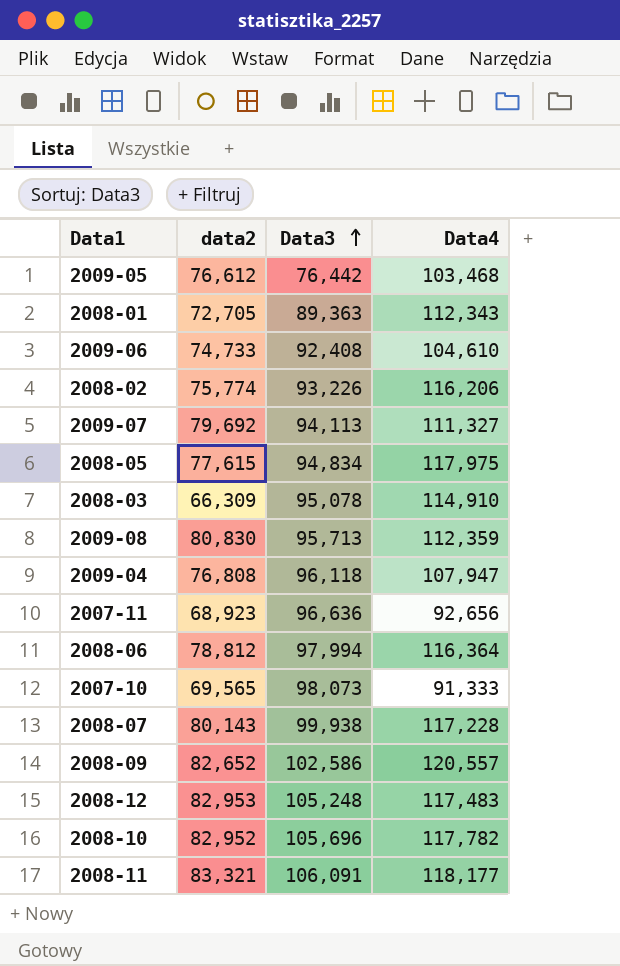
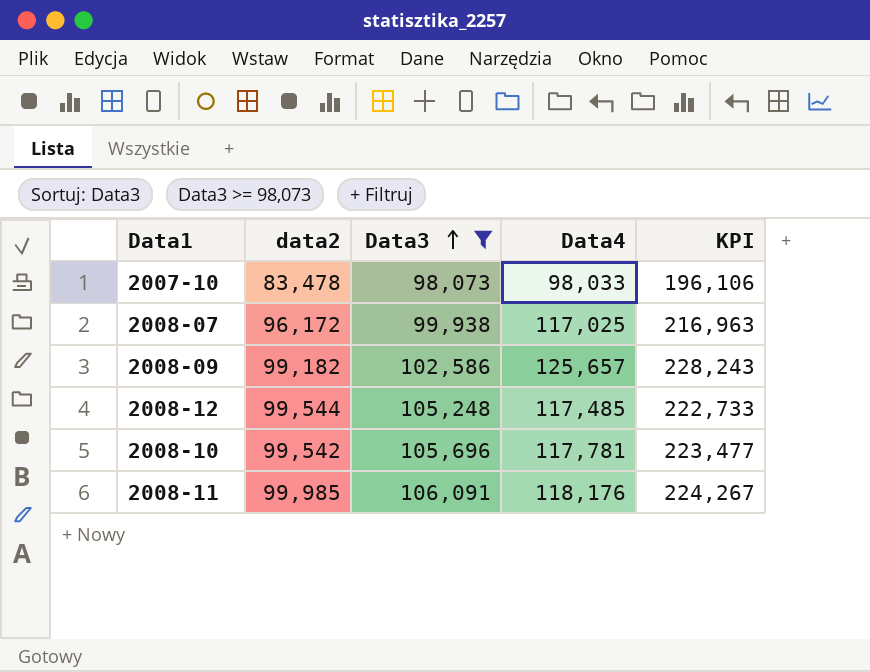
filter: none -> Data3 >= 98,073
column KPI | formula: none -> [Data3] + [Data4]
2007-10 | data2: 69,565 -> 83,478
2007-10 | Data4: 91,333 -> 98,033
2008-07 | data2: 80,143 -> 96,172
2008-07 | Data4: 117,228 -> 117,025
2008-09 | data2: 82,652 -> 99,182
2008-09 | Data4: 120,557 -> 125,657
2008-12 | data2: 82,953 -> 99,544
2008-12 | Data4: 117,483 -> 117,485
2008-10 | data2: 82,952 -> 99,542
2008-10 | Data4: 117,782 -> 117,781
2008-11 | data2: 83,321 -> 99,985
2008-11 | Data4: 118,177 -> 118,176

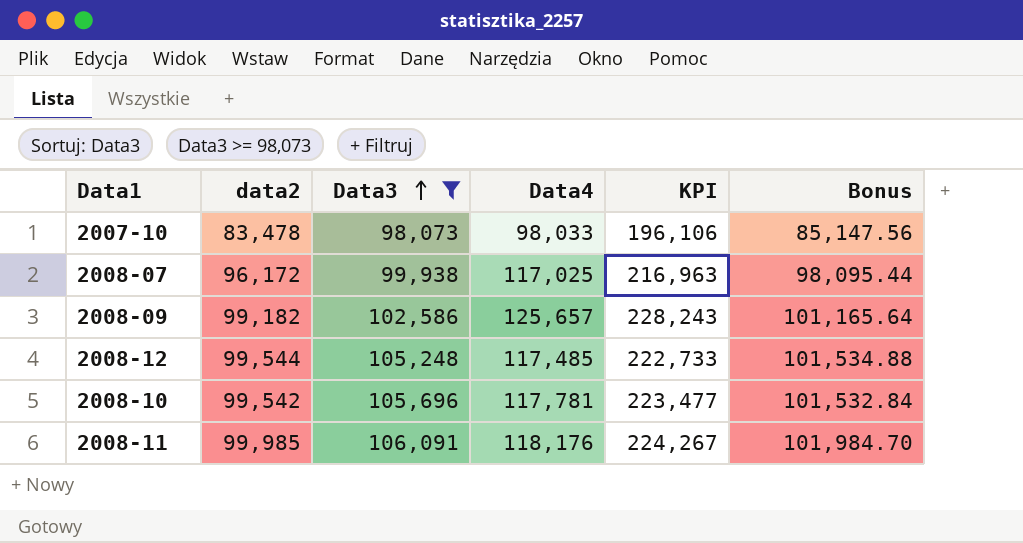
column Bonus | formula: none -> [data2] * 1.02

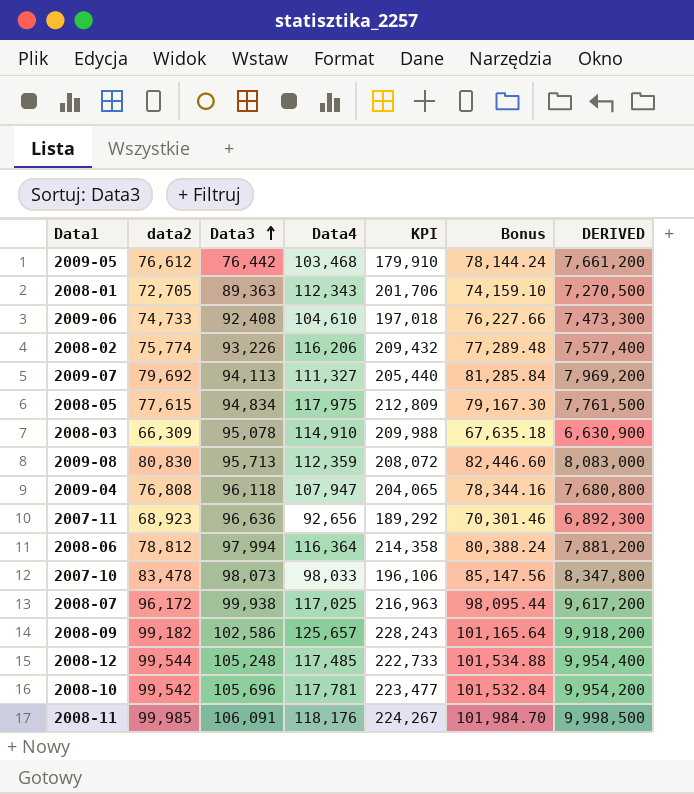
filter: Data3 >= 98,073 -> none
column DERIVED | formula: none -> [data2] * 100

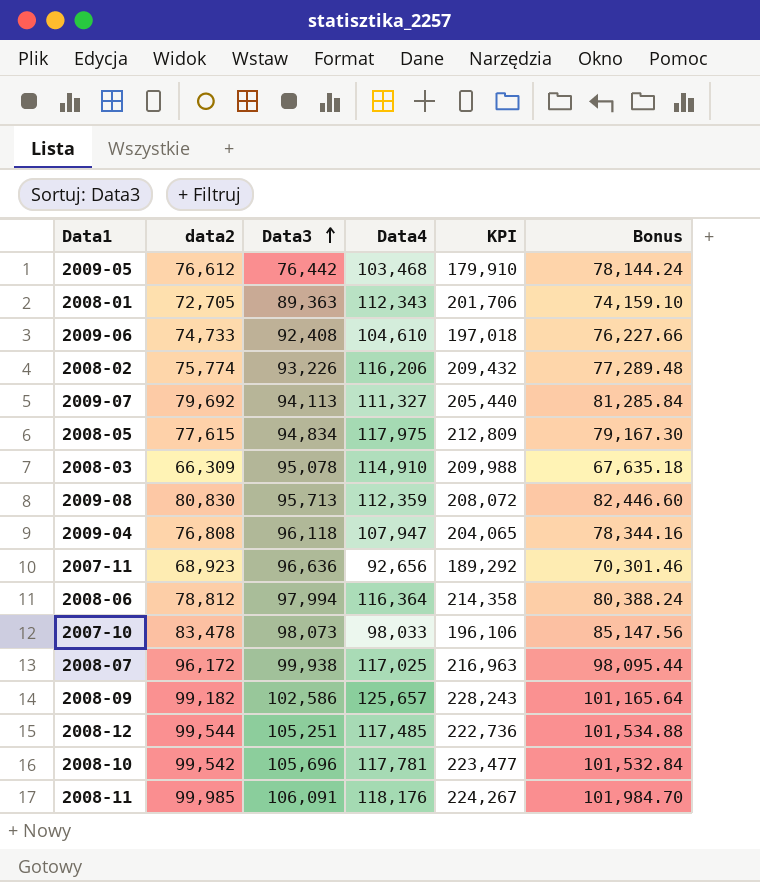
column DERIVED | formula: [data2] * 100 -> none
2008-12 | Data3: 105,248 -> 105,251
2008-12 | KPI: 222,733 -> 222,736

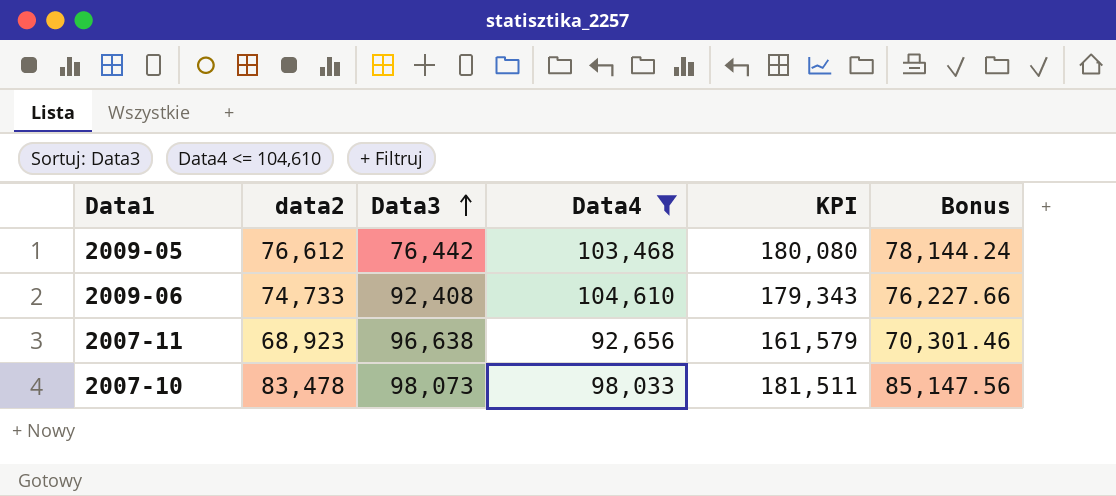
filter: none -> Data4 <= 104,610
column KPI | formula: [Data3] + [Data4] -> [data2] + [Data4]
2007-11 | Data3: 96,636 -> 96,638

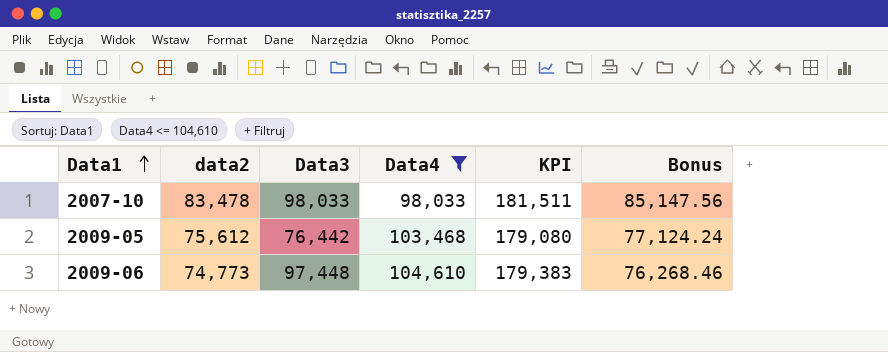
row order: Data3 ascending -> Data1 ascending
row 2007-11: 68,923 | 96,638 | 92,656 | 161,579 | 70,301.46 -> none
2007-10 | Data3: 98,073 -> 98,033
2009-05 | data2: 76,612 -> 75,612
2009-05 | KPI: 180,080 -> 179,080
2009-05 | Bonus: 78,144.24 -> 77,124.24
2009-06 | data2: 74,733 -> 74,773
2009-06 | Data3: 92,408 -> 97,448
2009-06 | KPI: 179,343 -> 179,383
2009-06 | Bonus: 76,227.66 -> 76,268.46

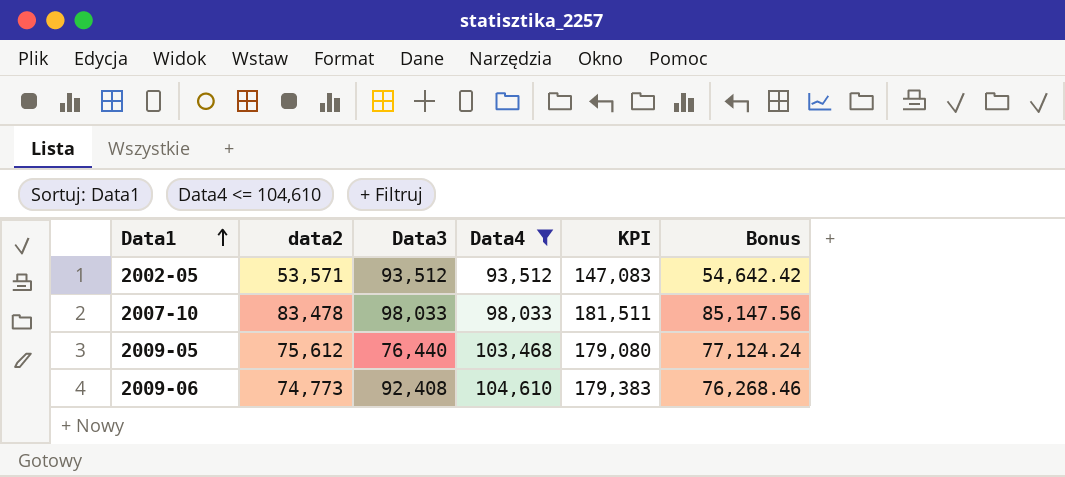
row 2002-05: none -> 53,571 | 93,512 | 93,512 | 147,083 | 54,642.42
2009-05 | Data3: 76,442 -> 76,440
2009-06 | Data3: 97,448 -> 92,408

